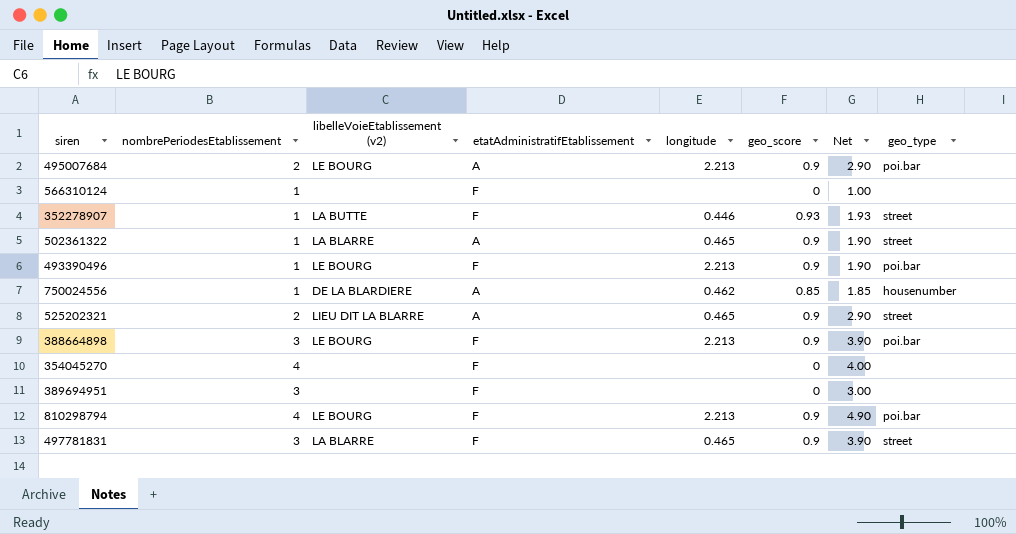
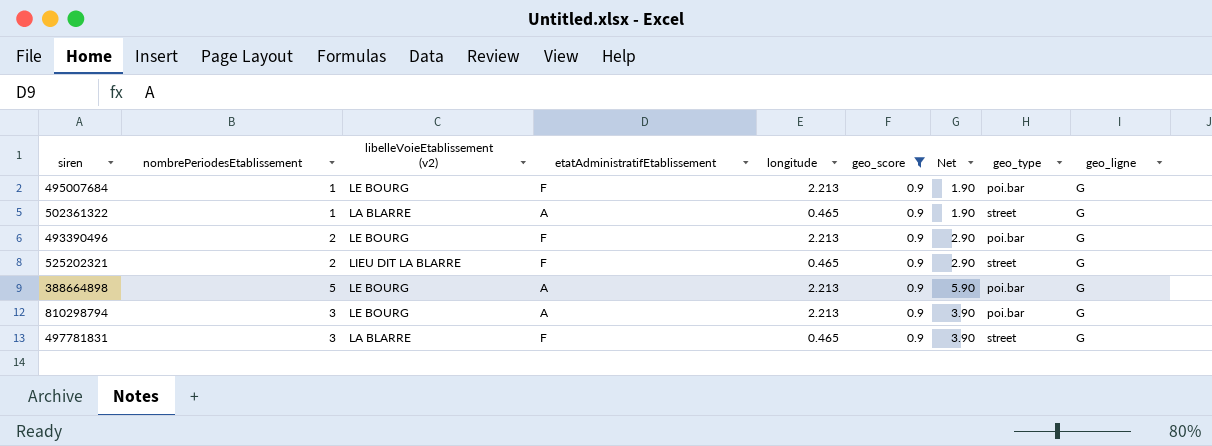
filter: none -> geo_score = 0.9
column geo_ligne | position: none -> 9
495007684 | nombrePeriodesEtablissement: 2 -> 1
495007684 | etatAdministratifEtablissement: A -> F
495007684 | Net: 2.90 -> 1.90
493390496 | nombrePeriodesEtablissement: 1 -> 2
493390496 | Net: 1.90 -> 2.90
525202321 | etatAdministratifEtablissement: A -> F
388664898 | nombrePeriodesEtablissement: 3 -> 5
388664898 | etatAdministratifEtablissement: F -> A
388664898 | Net: 3.90 -> 5.90
810298794 | nombrePeriodesEtablissement: 4 -> 3
810298794 | etatAdministratifEtablissement: F -> A
810298794 | Net: 4.90 -> 3.90

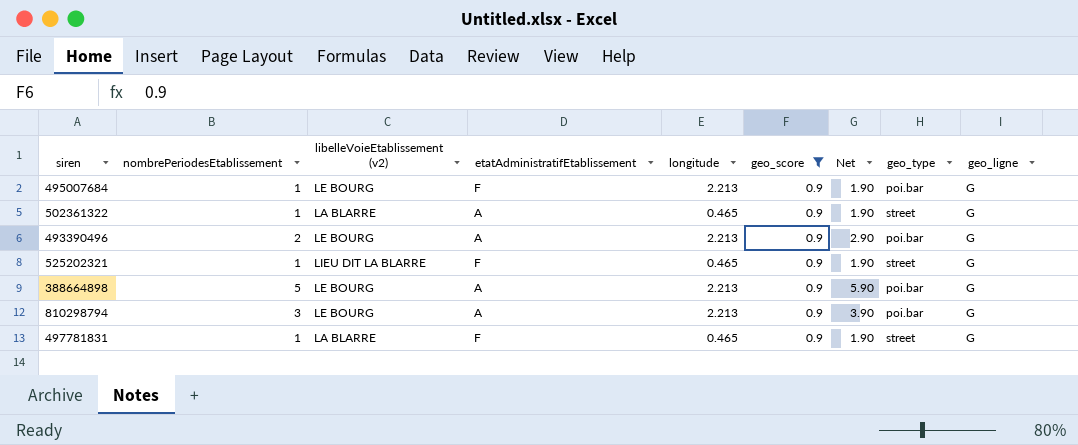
493390496 | etatAdministratifEtablissement: F -> A
525202321 | nombrePeriodesEtablissement: 2 -> 1
525202321 | Net: 2.90 -> 1.90
497781831 | nombrePeriodesEtablissement: 3 -> 1
497781831 | Net: 3.90 -> 1.90

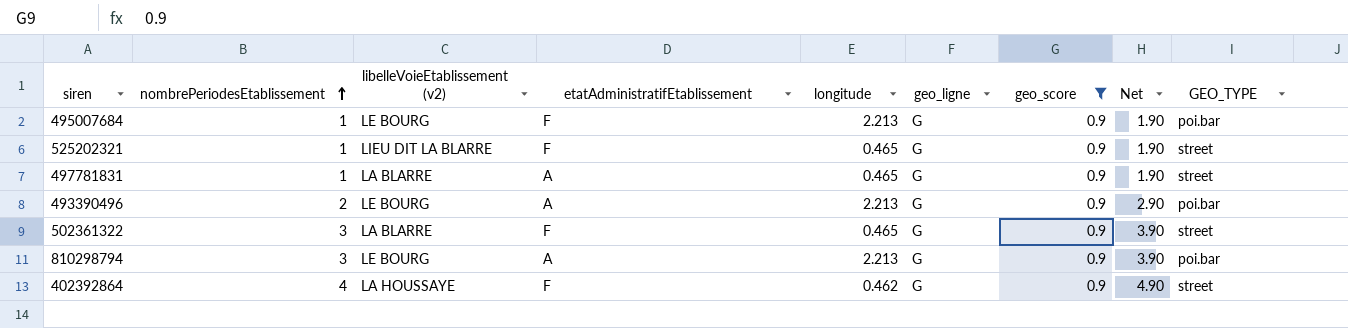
row order: none -> nombrePeriodesEtablissement ascending
column geo_ligne | position: 9 -> 6
column name: geo_type -> GEO_TYPE
row 388664898: 5 | LE BOURG | A | 2.213 | 0.9 | 5.90 | poi.bar | G -> none
497781831 | etatAdministratifEtablissement: F -> A
502361322 | nombrePeriodesEtablissement: 1 -> 3
502361322 | etatAdministratifEtablissement: A -> F
502361322 | Net: 1.90 -> 3.90
row 402392864: none -> 4 | LA HOUSSAYE | F | 0.462 | G | 0.9 | 4.90 | street

